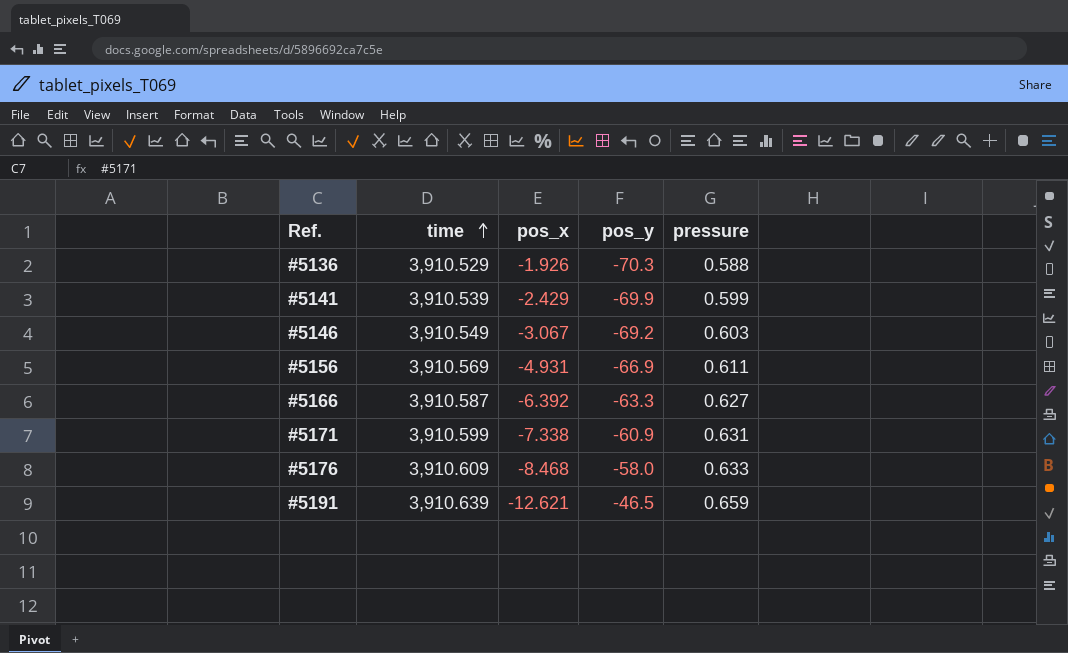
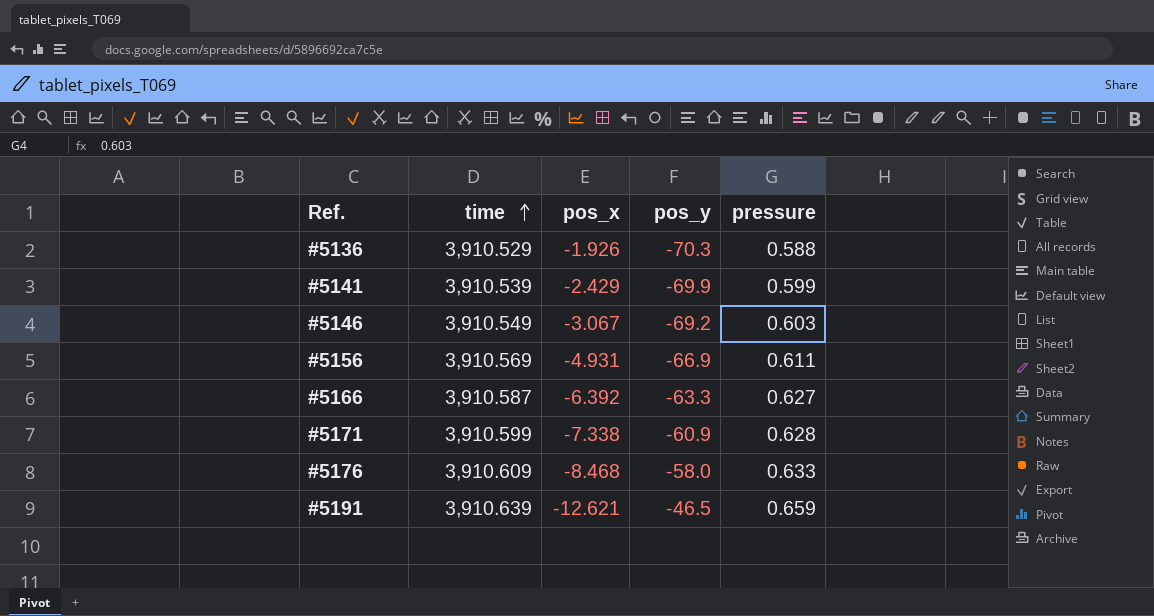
#5171 | pressure: 0.631 -> 0.628

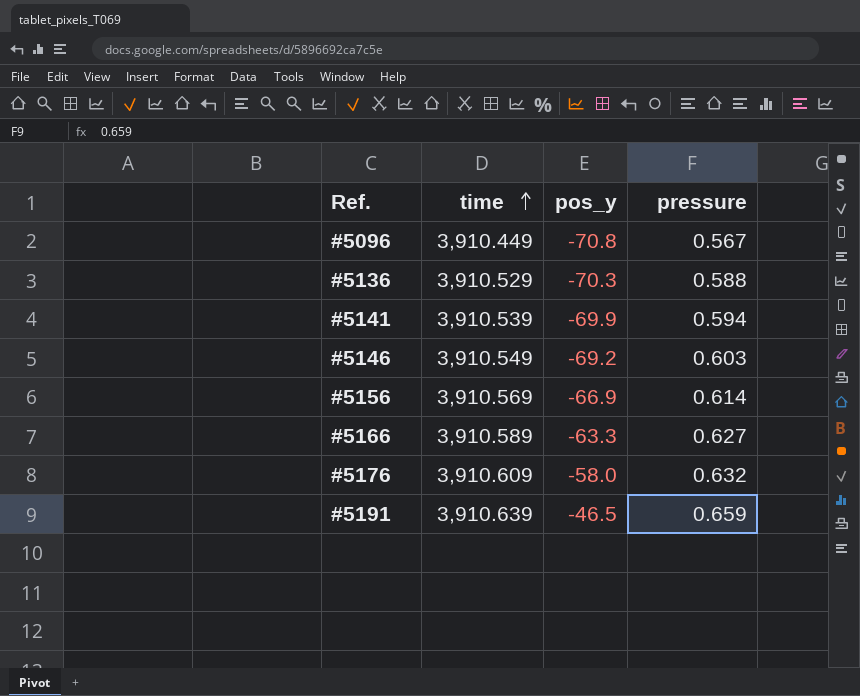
column pos_x | position: 3 -> none
row #5171: 3,910.599 | -7.338 | -60.9 | 0.628 -> none
row #5096: none -> 3,910.449 | -70.8 | 0.567
#5141 | pressure: 0.599 -> 0.594
#5156 | pressure: 0.611 -> 0.614
#5166 | time: 3,910.587 -> 3,910.589
#5176 | pressure: 0.633 -> 0.632

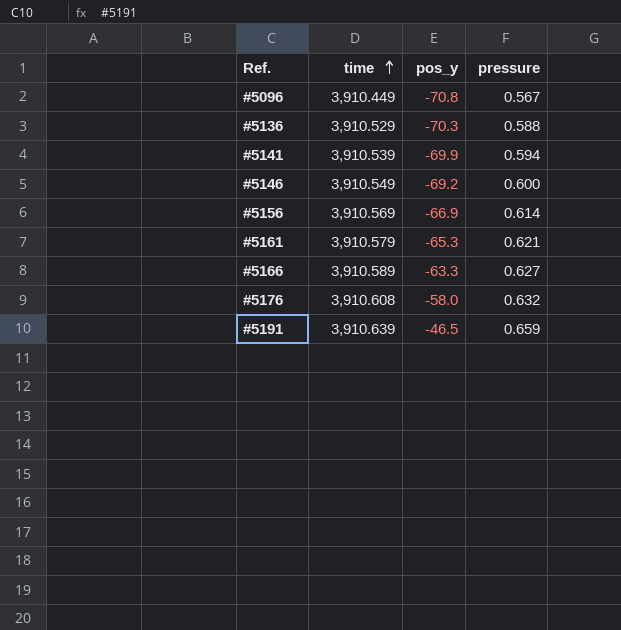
#5146 | pressure: 0.603 -> 0.600
row #5161: none -> 3,910.579 | -65.3 | 0.621
#5176 | time: 3,910.609 -> 3,910.608

